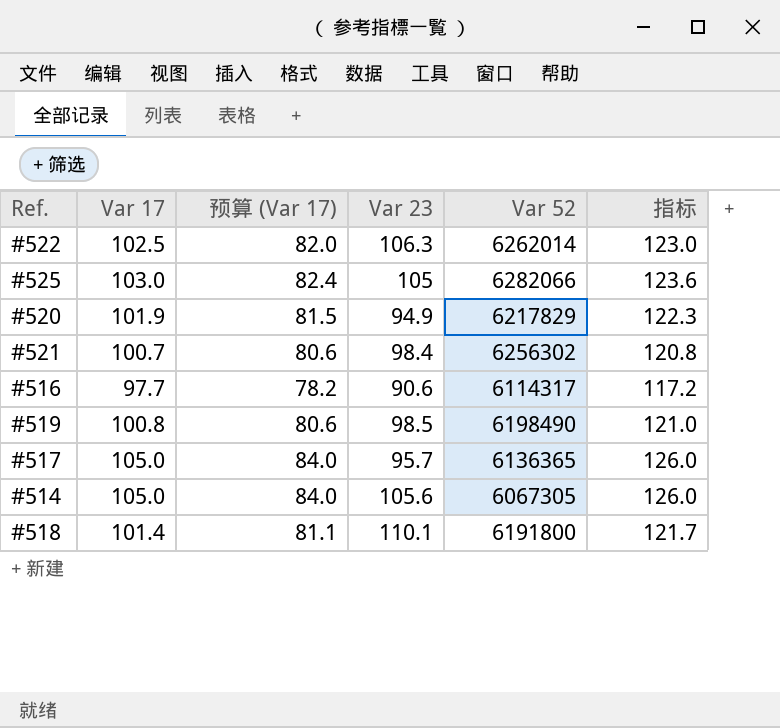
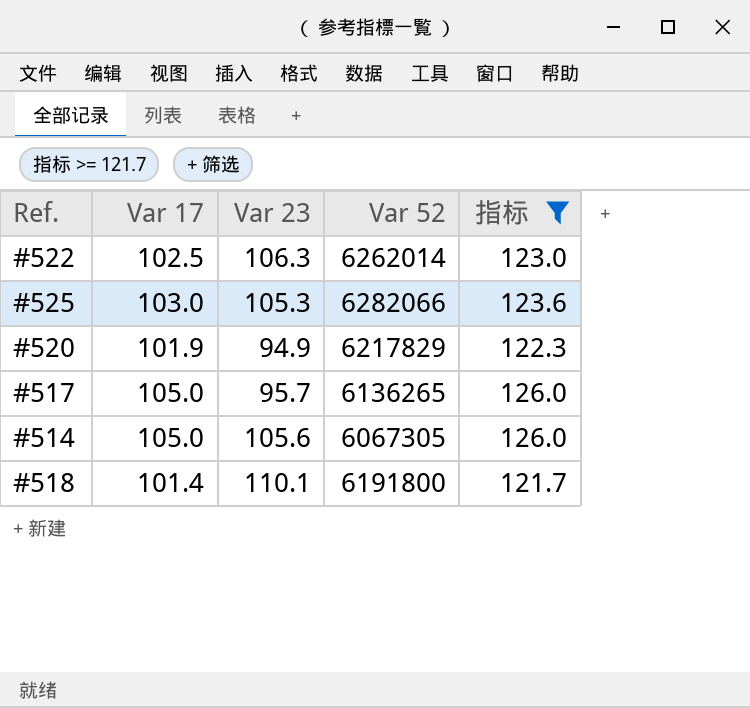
filter: none -> 指标 >= 121.7
column 预算 (Var 17) | formula: [Var 17] * 0.8 -> none
#525 | Var 23: 105 -> 105.3
#517 | Var 52: 6136365 -> 6136265

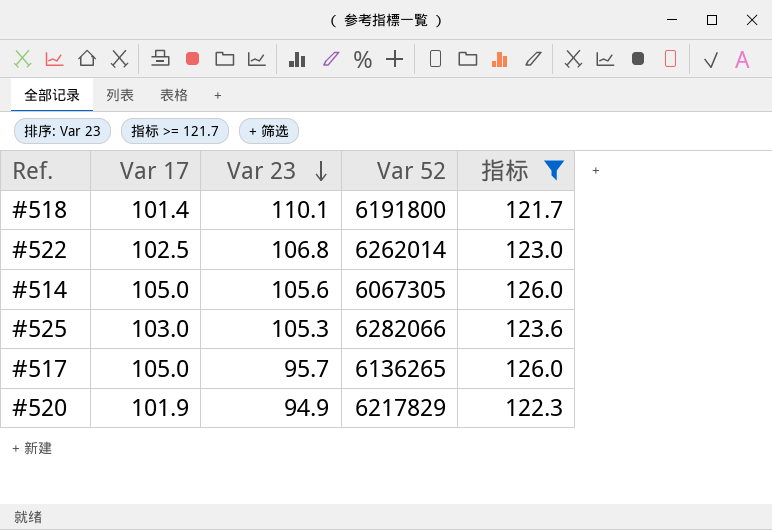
row order: none -> Var 23 descending
#522 | Var 23: 106.3 -> 106.8

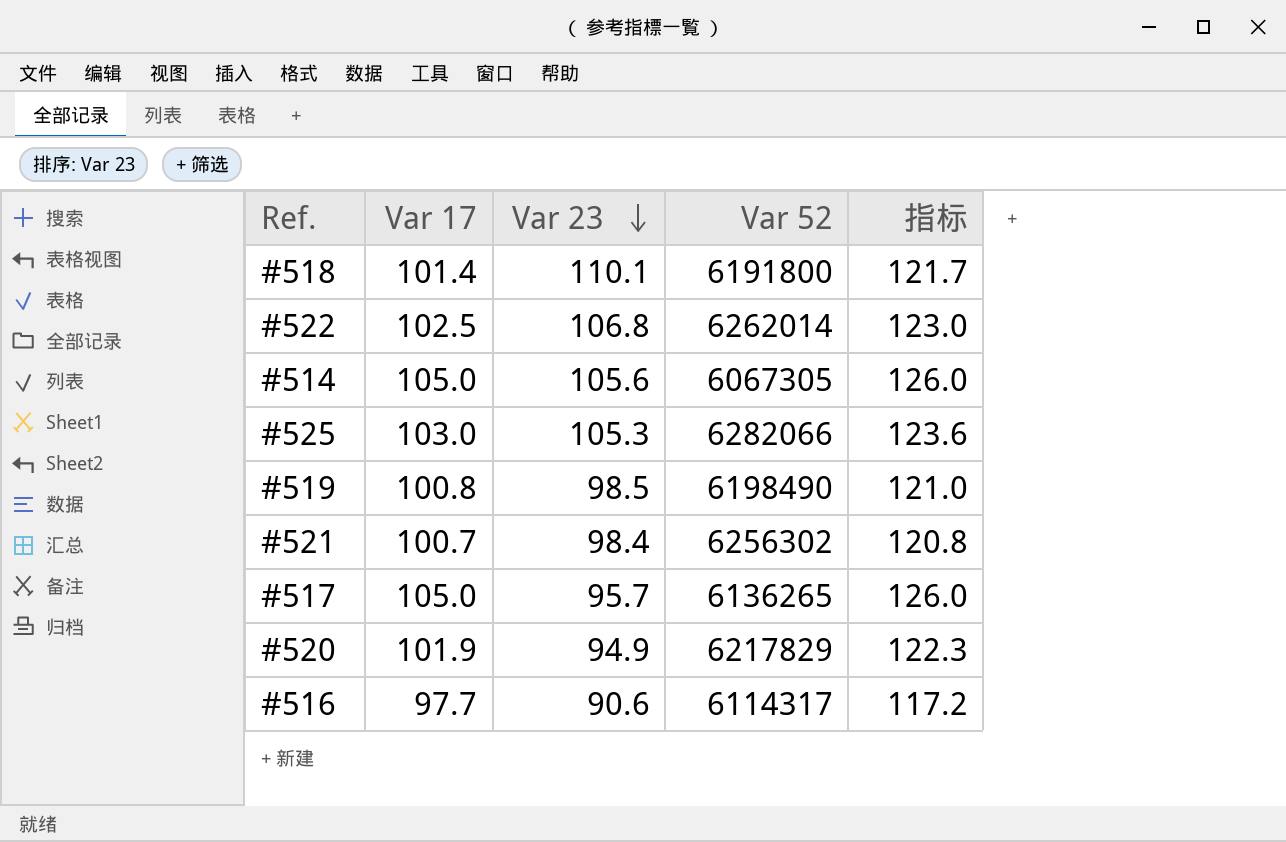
filter: 指标 >= 121.7 -> none

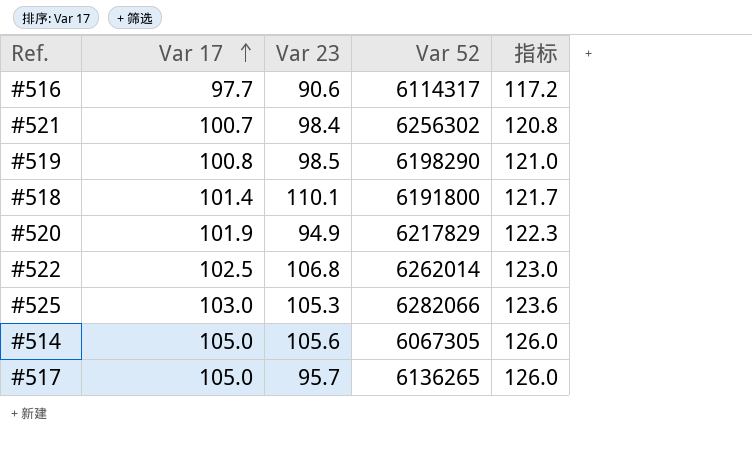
row order: Var 23 descending -> Var 17 ascending
#519 | Var 52: 6198490 -> 6198290

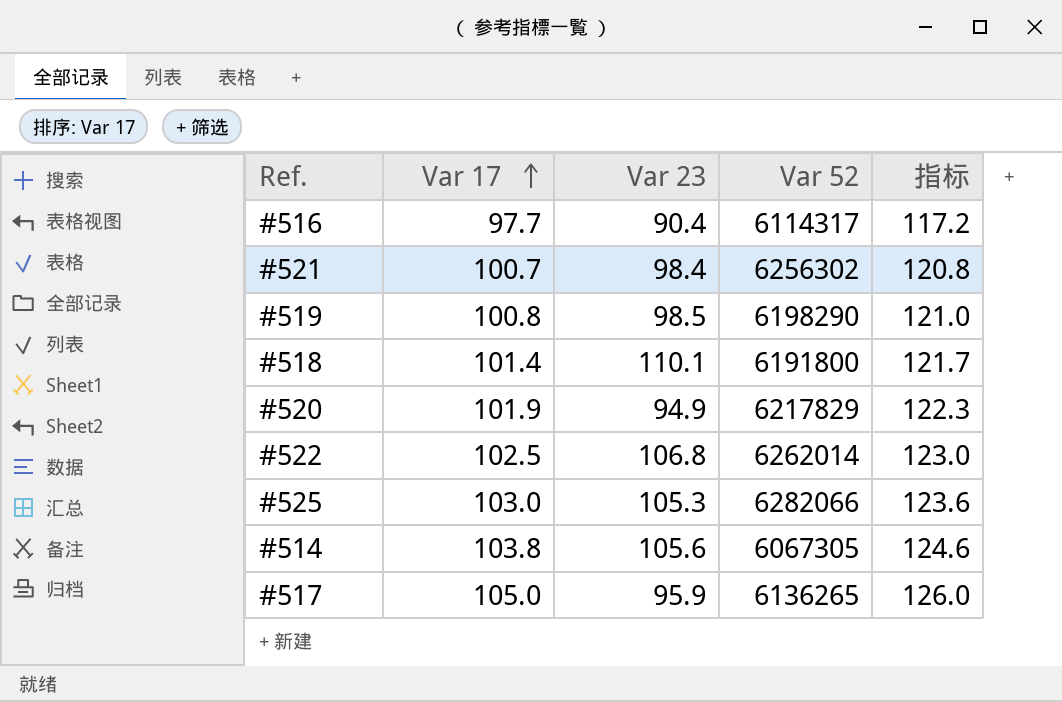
#516 | Var 23: 90.6 -> 90.4
#514 | Var 17: 105.0 -> 103.8
#514 | 指标: 126.0 -> 124.6
#517 | Var 23: 95.7 -> 95.9

